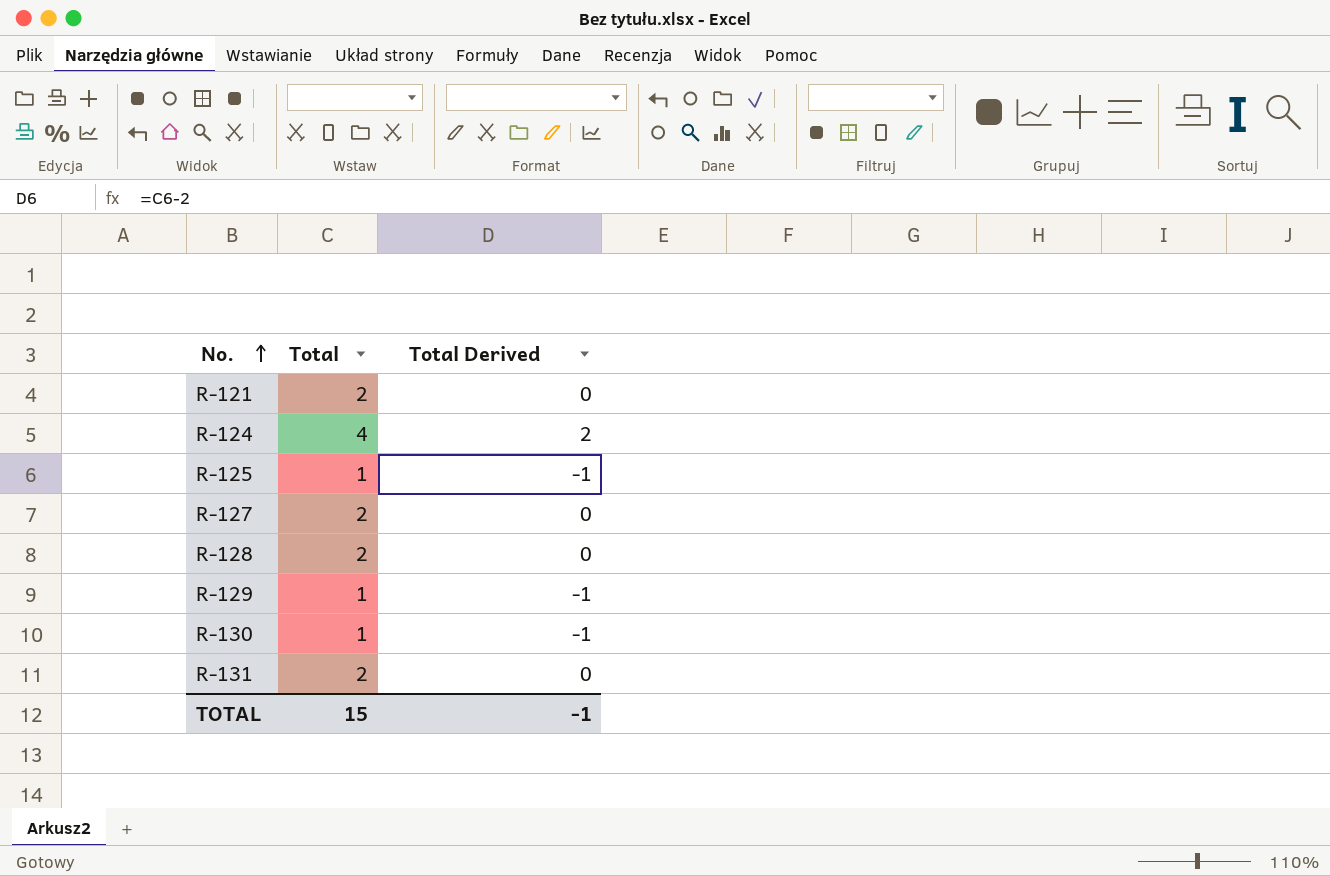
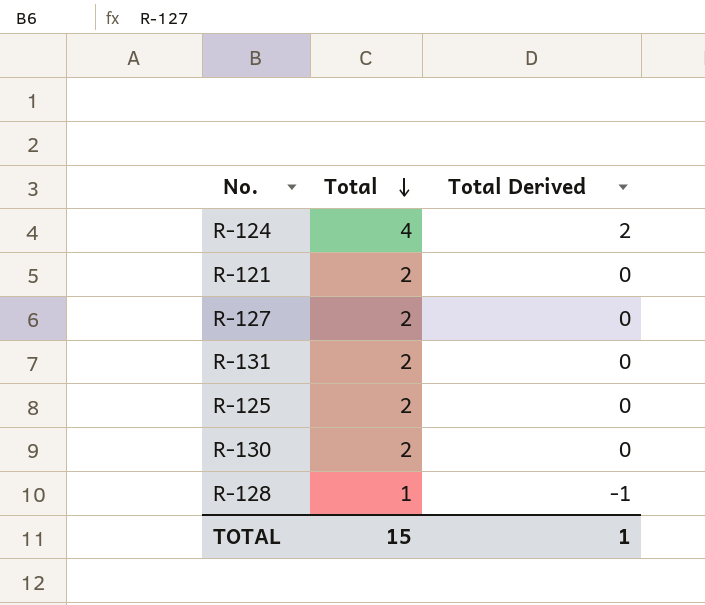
row order: No. ascending -> Total descending
row R-129: 1 | -1 -> none
R-125 | Total: 1 -> 2
R-125 | Total Derived: -1 -> 0
R-130 | Total: 1 -> 2
R-130 | Total Derived: -1 -> 0
R-128 | Total: 2 -> 1
R-128 | Total Derived: 0 -> -1
TOTAL | Total Derived: -1 -> 1

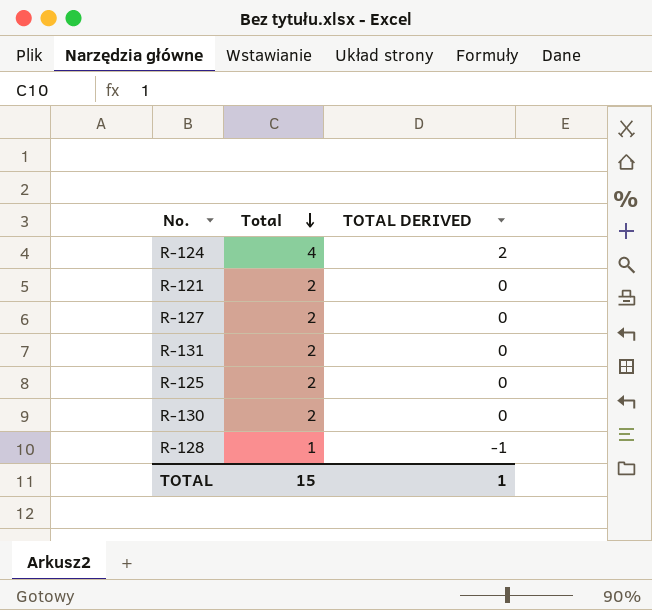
column name: Total Derived -> TOTAL DERIVED

